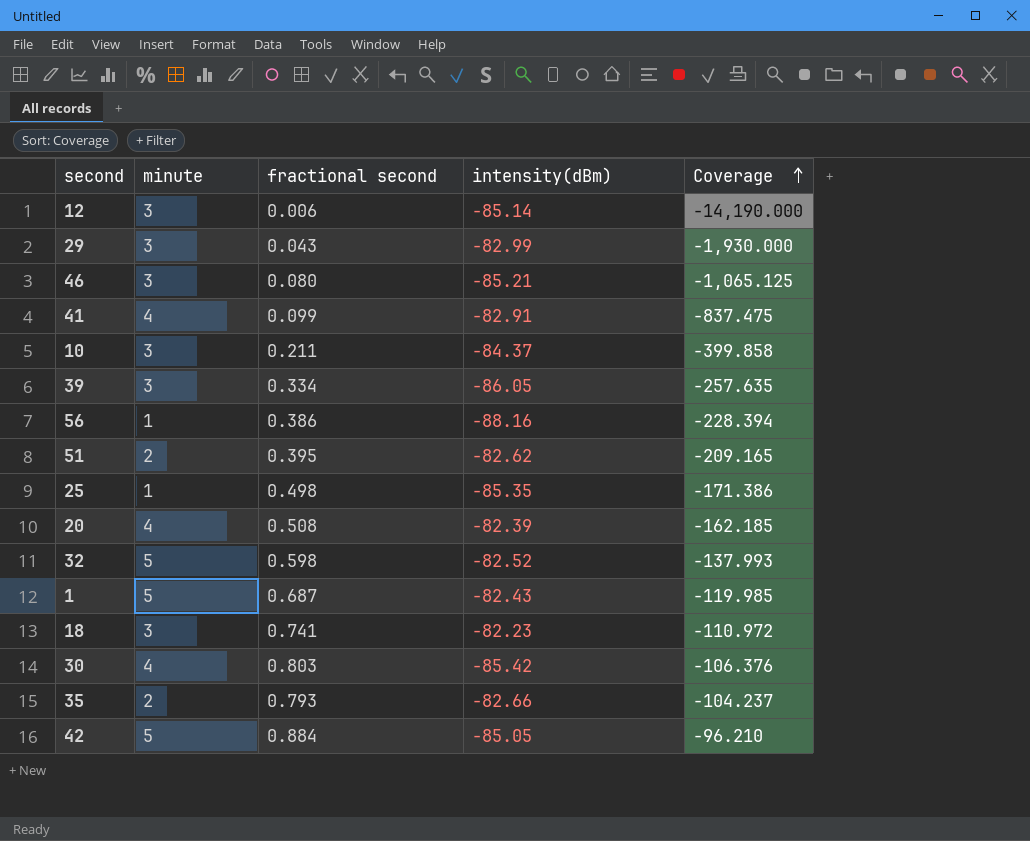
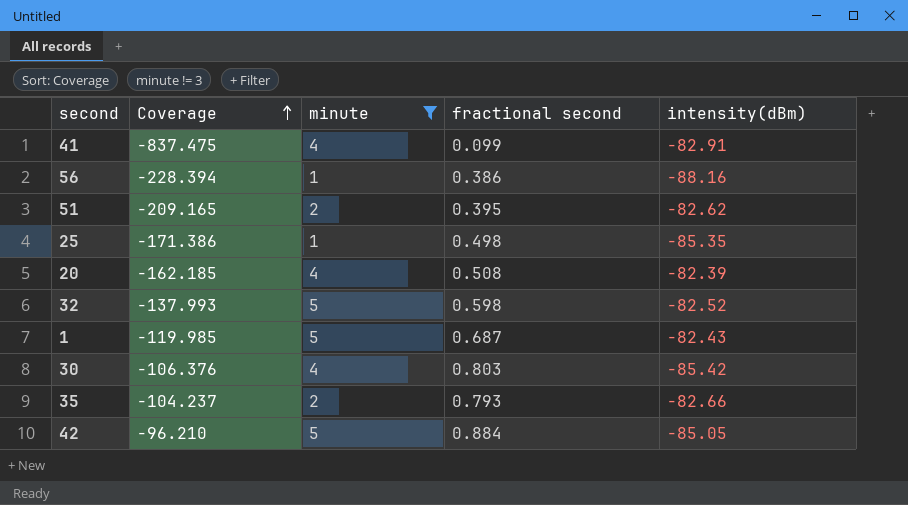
filter: none -> minute != 3
column Coverage | position: 5 -> 2

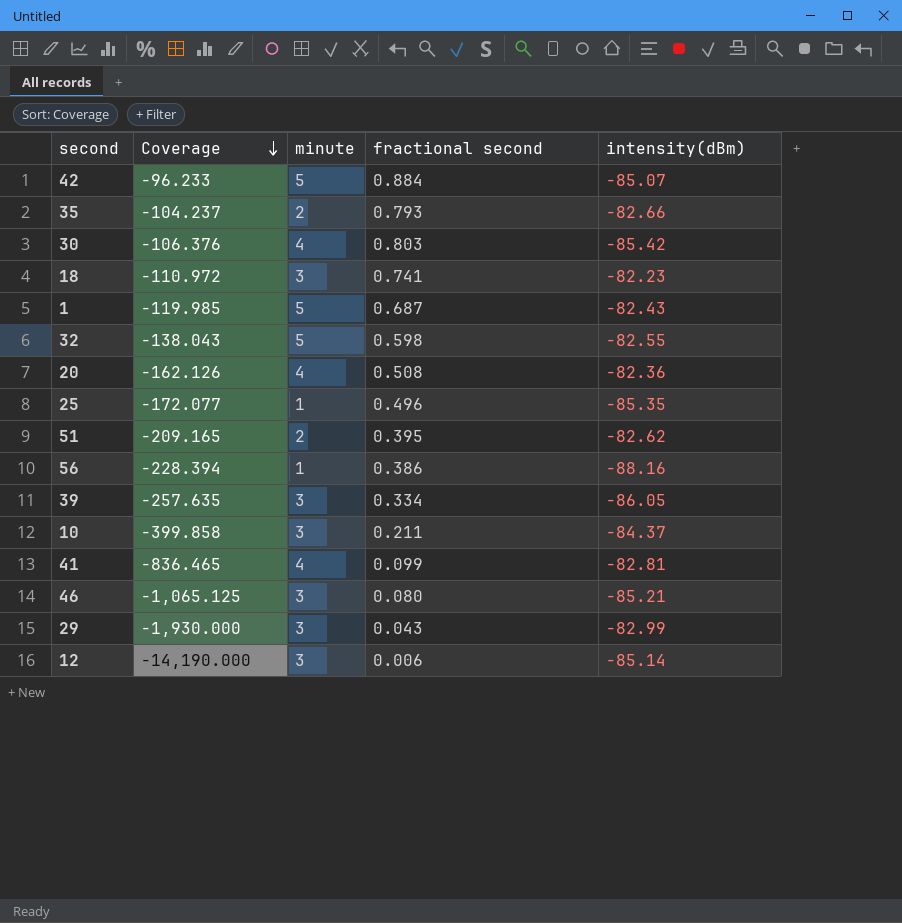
filter: minute != 3 -> none
row order: Coverage ascending -> Coverage descending
42 | Coverage: -96.210 -> -96.233
42 | intensity(dBm): -85.05 -> -85.07
32 | Coverage: -137.993 -> -138.043
32 | intensity(dBm): -82.52 -> -82.55
20 | Coverage: -162.185 -> -162.126
20 | intensity(dBm): -82.39 -> -82.36
25 | Coverage: -171.386 -> -172.077
25 | fractional second: 0.498 -> 0.496
41 | Coverage: -837.475 -> -836.465
41 | intensity(dBm): -82.91 -> -82.81

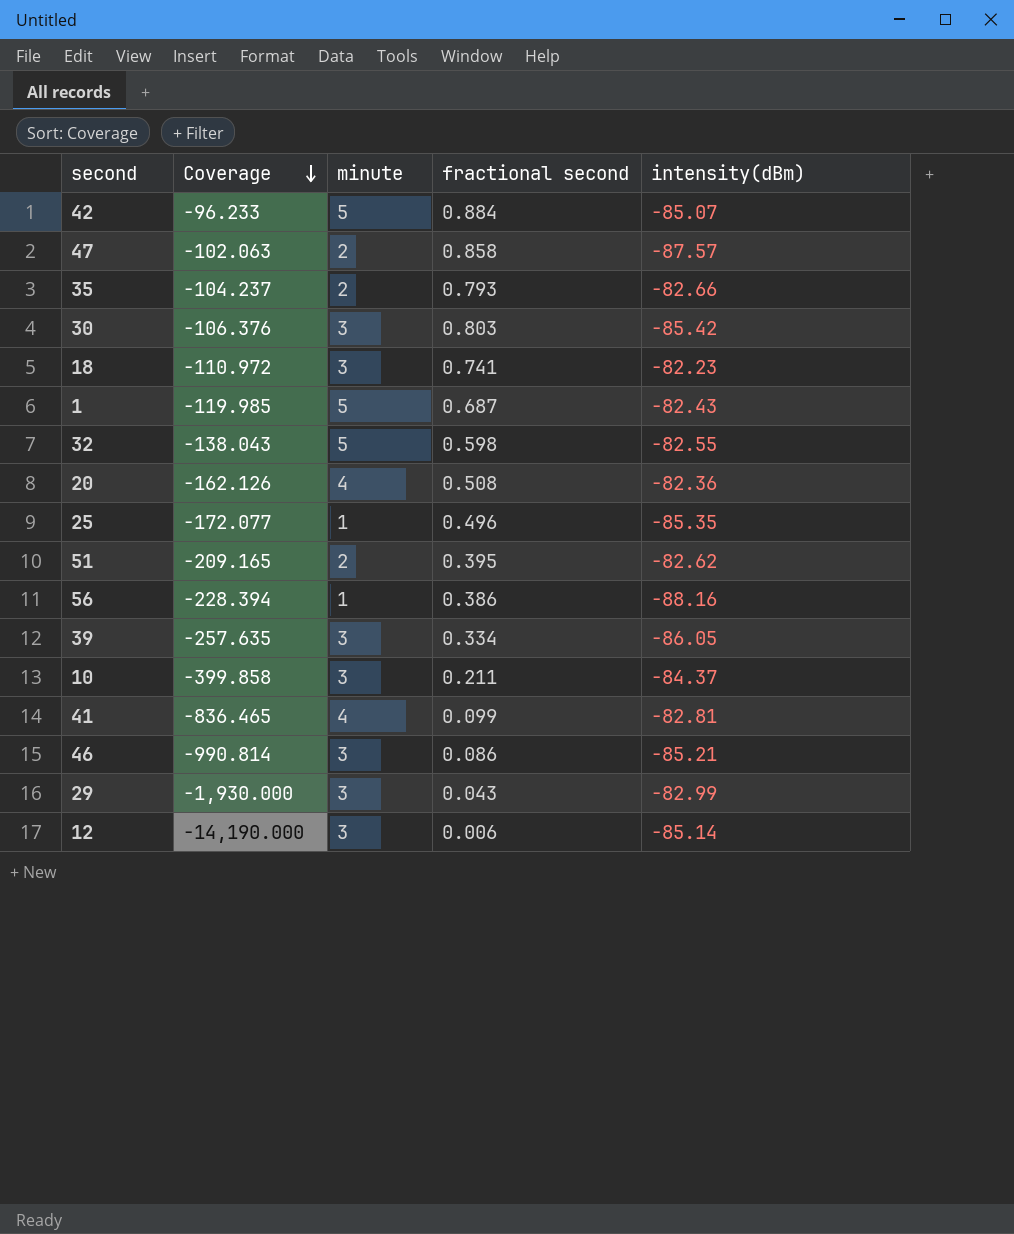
row 47: none -> -102.063 | 2 | 0.858 | -87.57
30 | minute: 4 -> 3
46 | Coverage: -1,065.125 -> -990.814
46 | fractional second: 0.080 -> 0.086

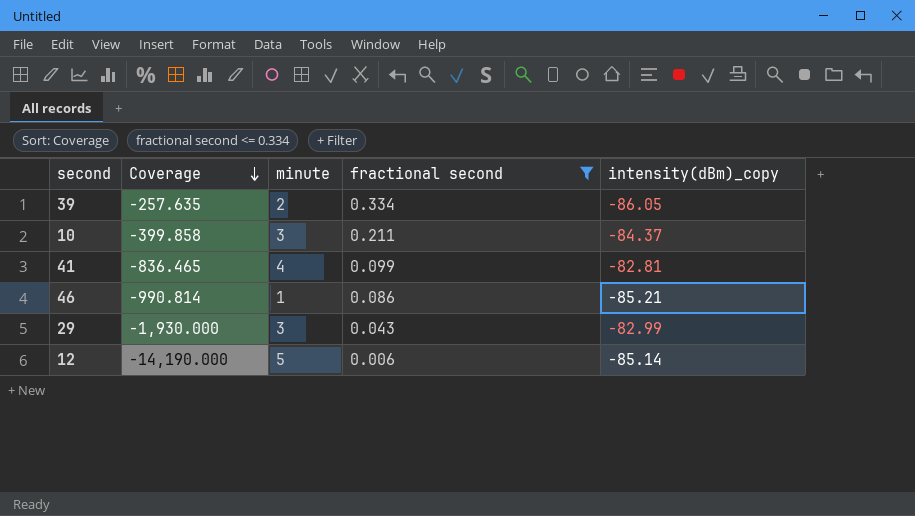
filter: none -> fractional second <= 0.334
column name: intensity(dBm) -> intensity(dBm)_copy
39 | minute: 3 -> 2
46 | minute: 3 -> 1
12 | minute: 3 -> 5

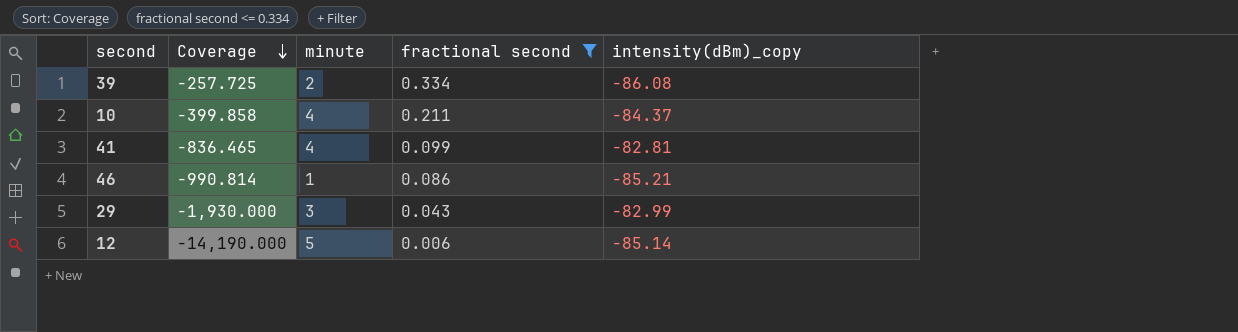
39 | Coverage: -257.635 -> -257.725
39 | intensity(dBm)_copy: -86.05 -> -86.08
10 | minute: 3 -> 4

